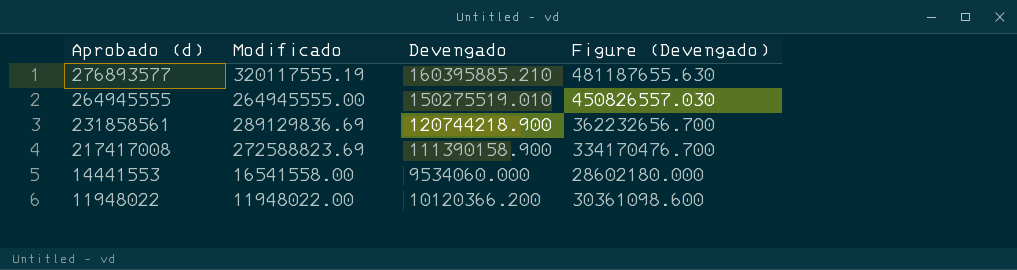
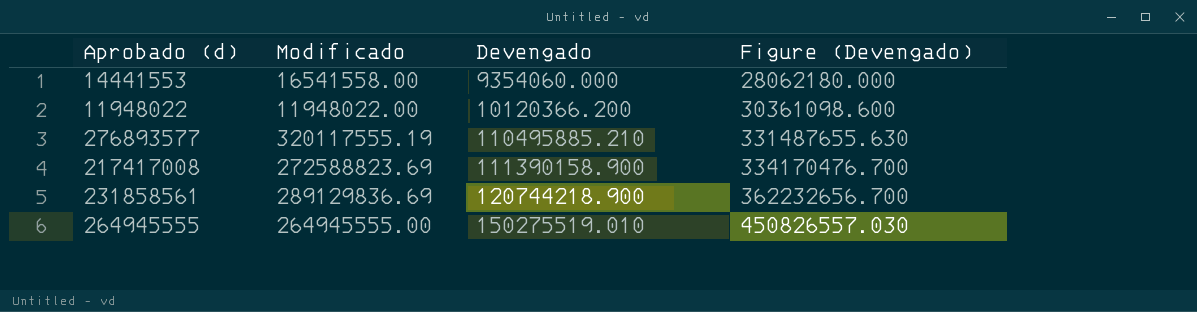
row order: Aprobado (d) descending -> Devengado ascending
14441553 | Devengado: 9534060.000 -> 9354060.000
14441553 | Figure (Devengado): 28602180.000 -> 28062180.000
276893577 | Devengado: 160395885.210 -> 110495885.210
276893577 | Figure (Devengado): 481187655.630 -> 331487655.630

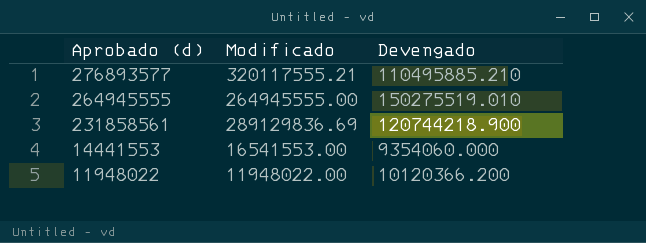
row order: Devengado ascending -> Aprobado (d) descending
column Figure (Devengado) | formula: [Devengado] * 3 -> none
row 217417008: 272588823.69 | 111390158.900 | 334170476.700 -> none
276893577 | Modificado: 320117555.19 -> 320117555.21
14441553 | Modificado: 16541558.00 -> 16541553.00

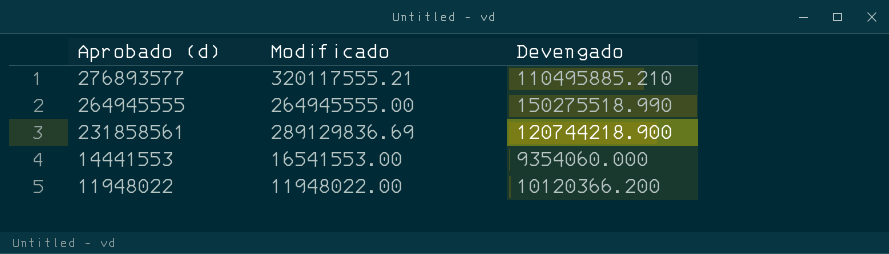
264945555 | Devengado: 150275519.010 -> 150275518.990

